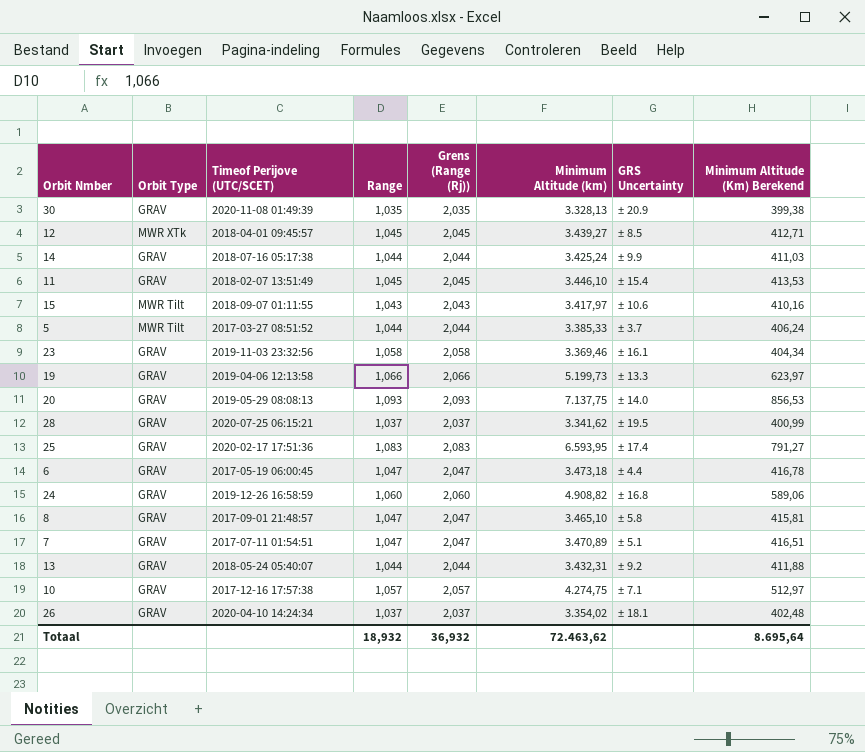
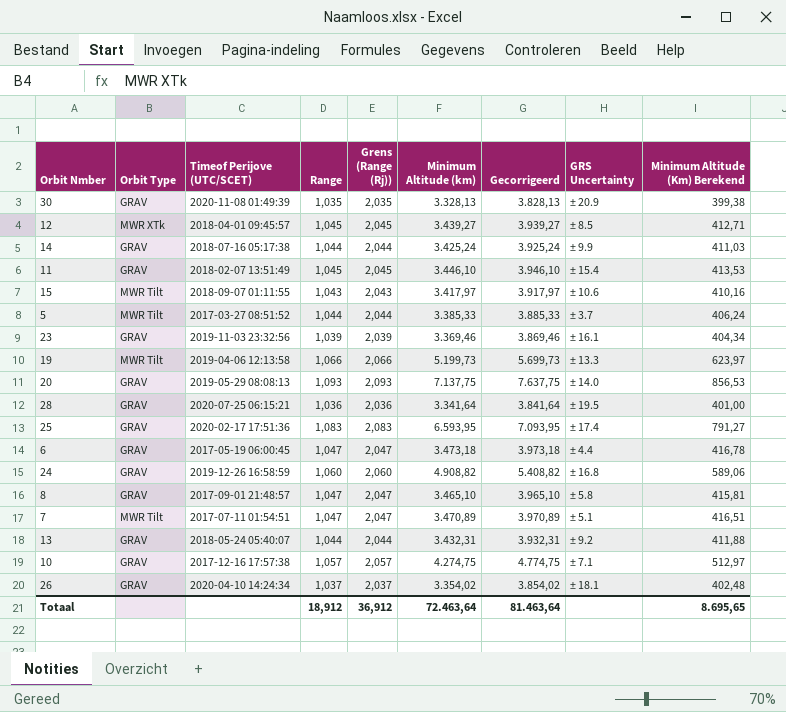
column Gecorrigeerd | formula: none -> [Minimum Altitude (km)] + 500
23 | Range: 1,058 -> 1,039
23 | Grens (Range (Rj)): 2,058 -> 2,039
19 | Orbit Type: GRAV -> MWR Tilt
28 | Range: 1,037 -> 1,036
28 | Grens (Range (Rj)): 2,037 -> 2,036
28 | Minimum Altitude (km): 3.341,62 -> 3.341,64
28 | Minimum Altitude (Km) Berekend: 400,99 -> 401,00
7 | Orbit Type: GRAV -> MWR Tilt
Totaal | Range: 18,932 -> 18,912
Totaal | Grens (Range (Rj)): 36,932 -> 36,912
Totaal | Minimum Altitude (km): 72.463,62 -> 72.463,64
Totaal | Minimum Altitude (Km) Berekend: 8.695,64 -> 8.695,65

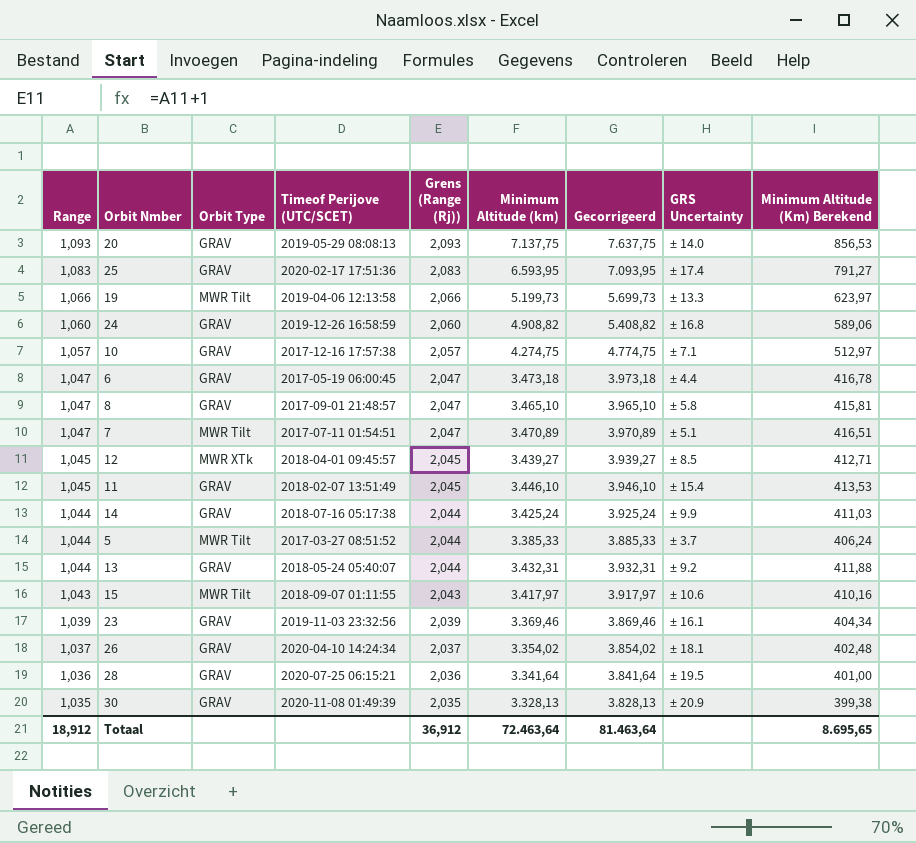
row order: none -> Range descending
column Range | position: 4 -> 1

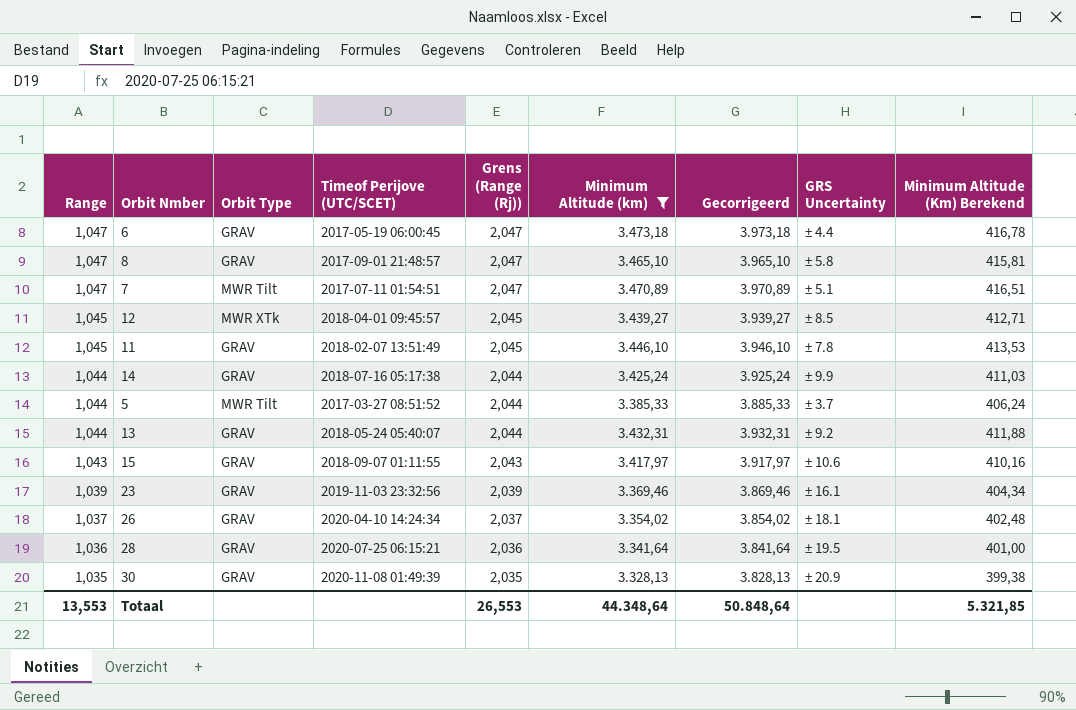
filter: none -> Minimum Altitude (km) <= 3.473,18
11 | GRS Uncertainty: ± 15.4 -> ± 7.8
15 | Orbit Type: MWR Tilt -> GRAV
Totaal | Range: 18,912 -> 13,553
Totaal | Grens (Range (Rj)): 36,912 -> 26,553
Totaal | Minimum Altitude (km): 72.463,64 -> 44.348,64
Totaal | Gecorrigeerd: 81.463,64 -> 50.848,64
Totaal | Minimum Altitude (Km) Berekend: 8.695,65 -> 5.321,85

